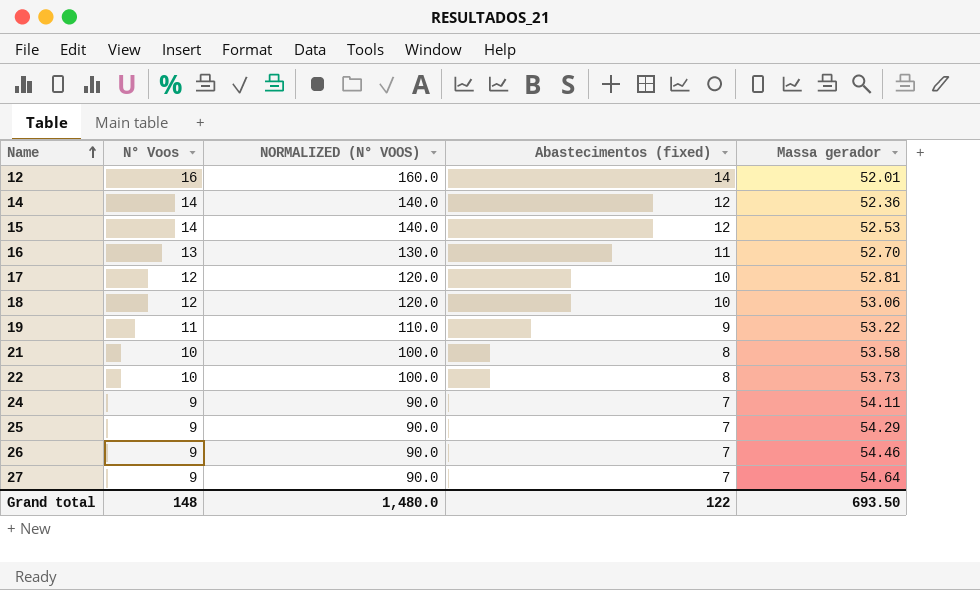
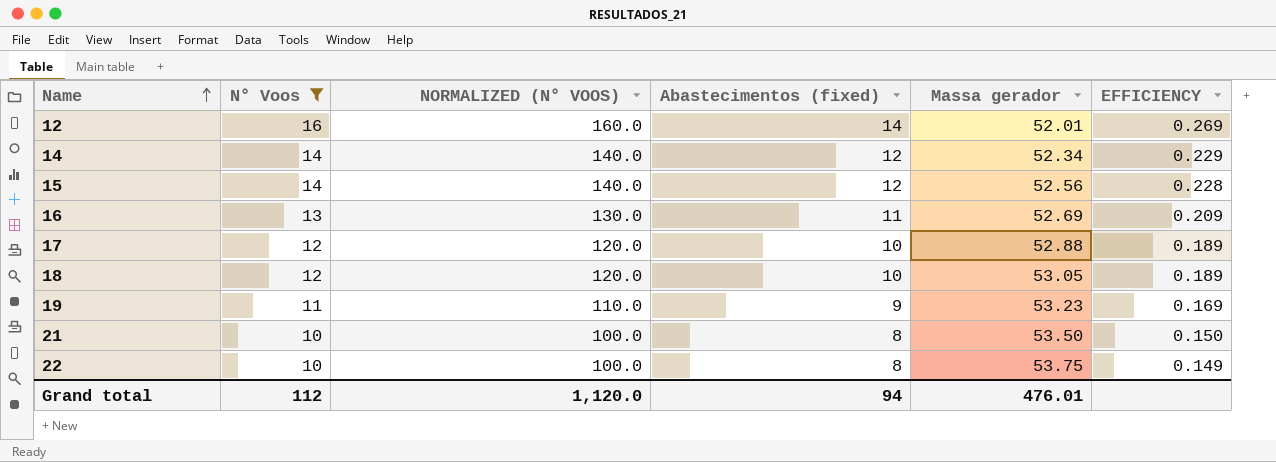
filter: none -> N° Voos != 9
column EFFICIENCY | formula: none -> [Abastecimentos (fixed)] / [Massa gerador]
14 | Massa gerador: 52.36 -> 52.34
15 | Massa gerador: 52.53 -> 52.56
16 | Massa gerador: 52.70 -> 52.69
17 | Massa gerador: 52.81 -> 52.88
18 | Massa gerador: 53.06 -> 53.05
19 | Massa gerador: 53.22 -> 53.23
21 | Massa gerador: 53.58 -> 53.50
22 | Massa gerador: 53.73 -> 53.75
Grand total | N° Voos: 148 -> 112
Grand total | NORMALIZED (N° VOOS): 1,480.0 -> 1,120.0
Grand total | Abastecimentos (fixed): 122 -> 94
Grand total | Massa gerador: 693.50 -> 476.01

